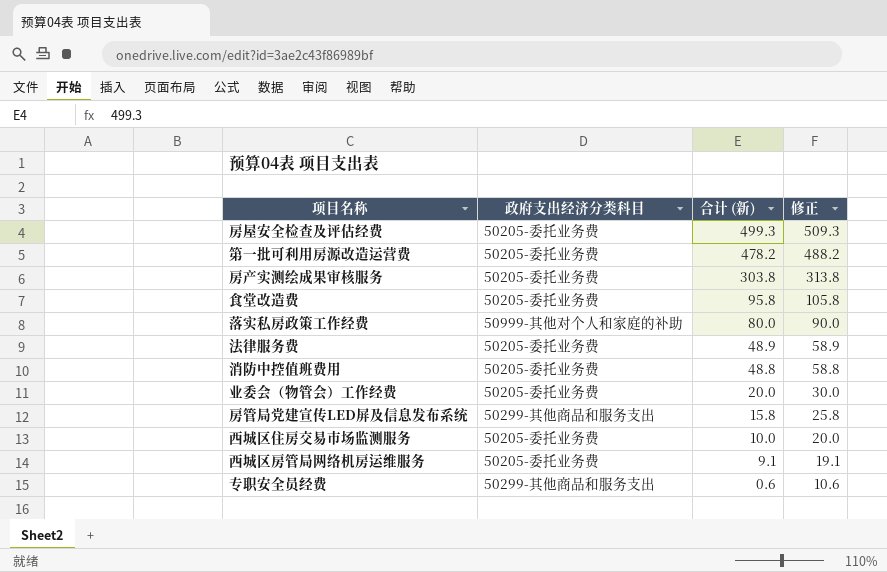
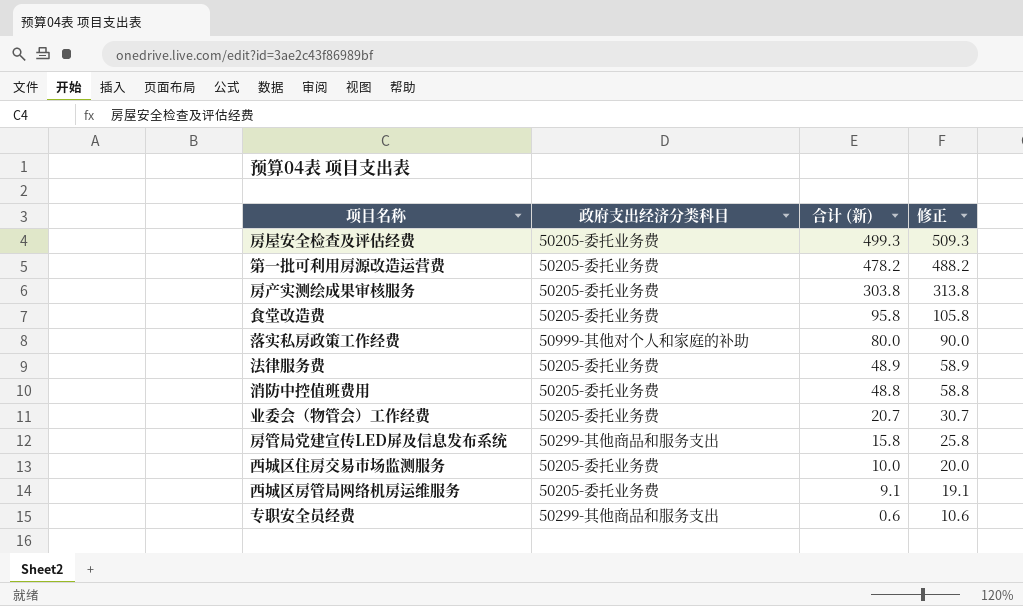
业委会（物管会）工作经费 | 合计 (新): 20.0 -> 20.7
业委会（物管会）工作经费 | 修正: 30.0 -> 30.7

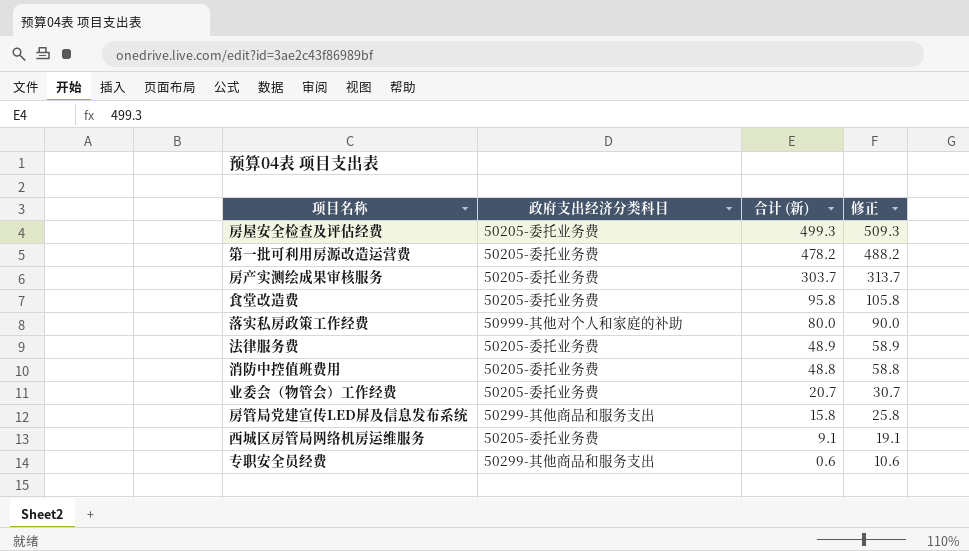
row 西城区住房交易市场监测服务: 50205-委托业务费 | 10.0 | 20.0 -> none
房产实测绘成果审核服务 | 合计 (新): 303.8 -> 303.7
房产实测绘成果审核服务 | 修正: 313.8 -> 313.7

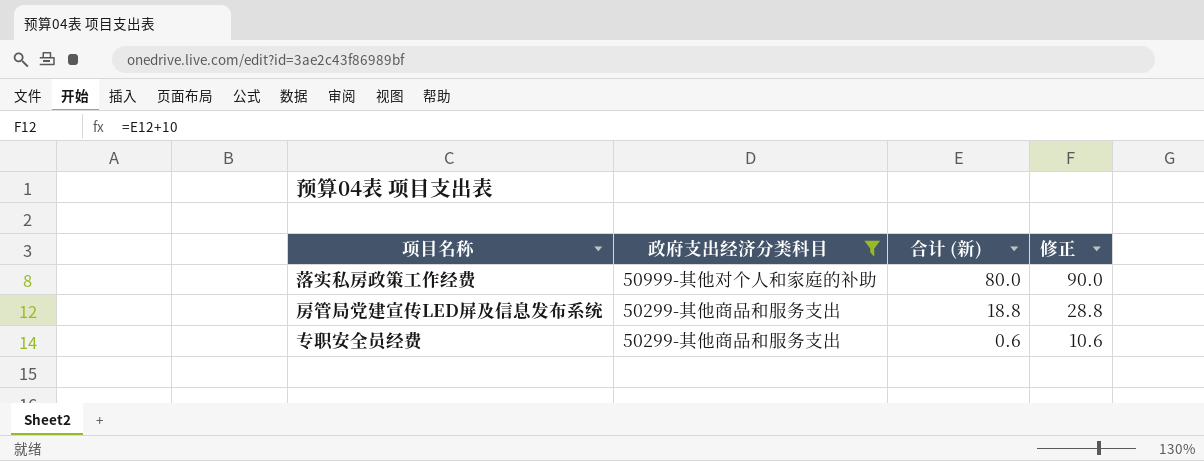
filter: none -> 政府支出经济分类科目 != 50205-委托业务费
房管局党建宣传LED屏及信息发布系统 | 合计 (新): 15.8 -> 18.8
房管局党建宣传LED屏及信息发布系统 | 修正: 25.8 -> 28.8

